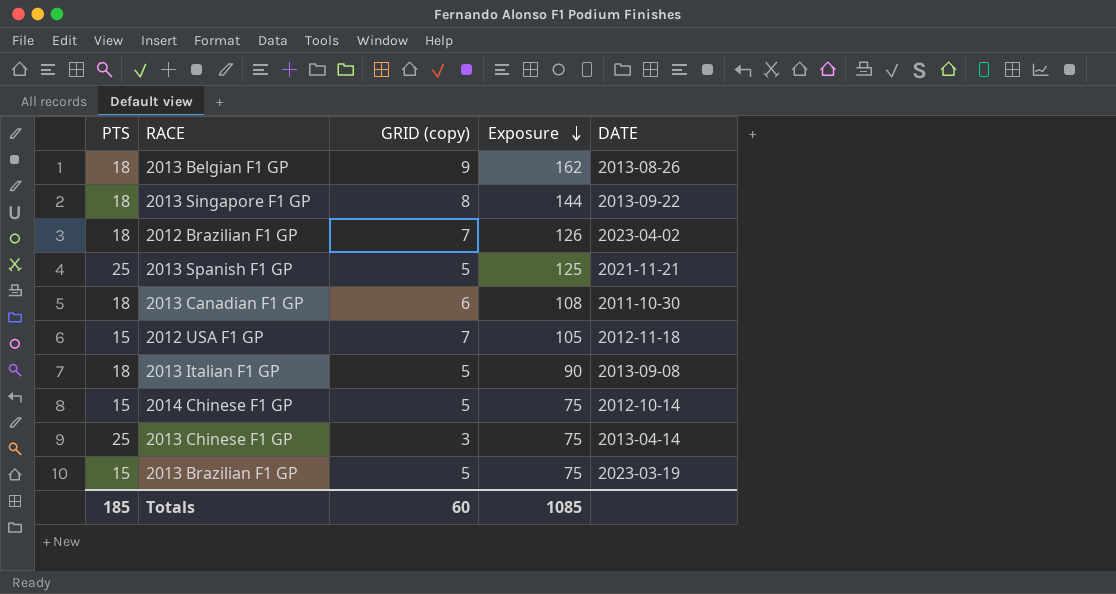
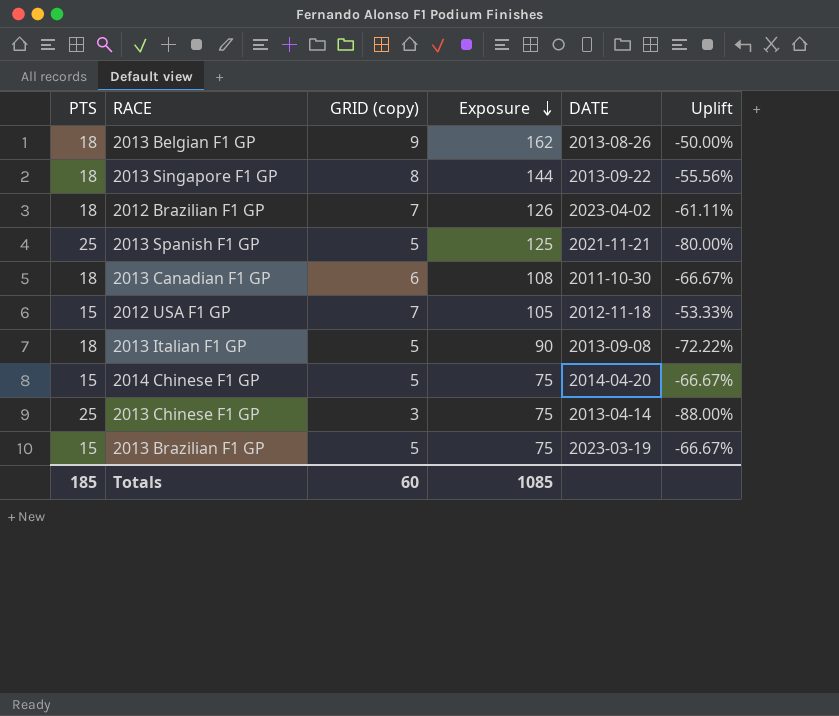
column Uplift | formula: none -> ([GRID (copy)] - [PTS]) / [PTS]
2014 Chinese F1 GP | DATE: 2012-10-14 -> 2014-04-20

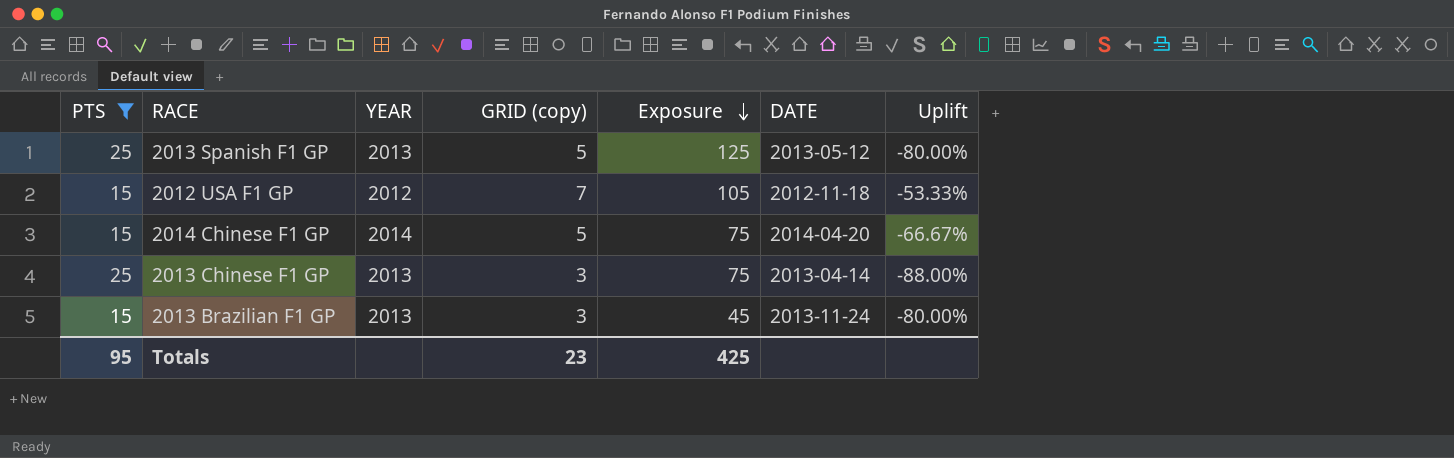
filter: none -> PTS != 18
column YEAR | position: none -> 3
2013 Spanish F1 GP | DATE: 2021-11-21 -> 2013-05-12
2013 Brazilian F1 GP | GRID (copy): 5 -> 3
2013 Brazilian F1 GP | Exposure: 75 -> 45
2013 Brazilian F1 GP | DATE: 2023-03-19 -> 2013-11-24
2013 Brazilian F1 GP | Uplift: -66.67% -> -80.00%
Totals | PTS: 185 -> 95
Totals | GRID (copy): 60 -> 23
Totals | Exposure: 1085 -> 425

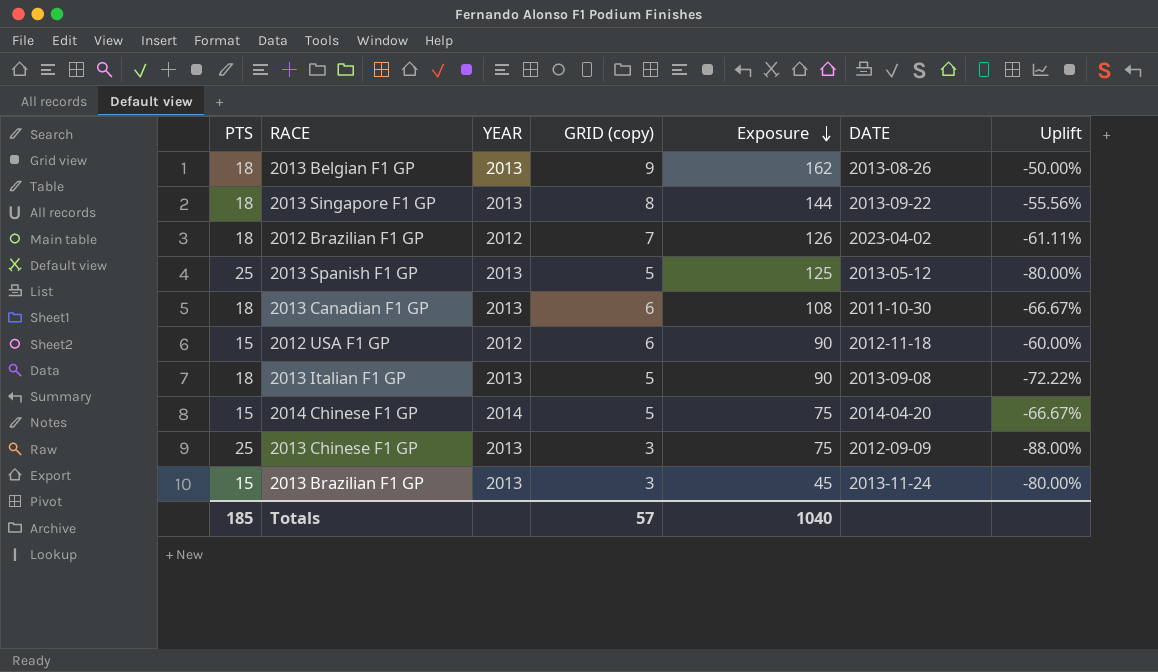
filter: PTS != 18 -> none
2012 USA F1 GP | GRID (copy): 7 -> 6
2012 USA F1 GP | Exposure: 105 -> 90
2012 USA F1 GP | Uplift: -53.33% -> -60.00%
2013 Chinese F1 GP | DATE: 2013-04-14 -> 2012-09-09
Totals | PTS: 95 -> 185
Totals | GRID (copy): 23 -> 57
Totals | Exposure: 425 -> 1040

